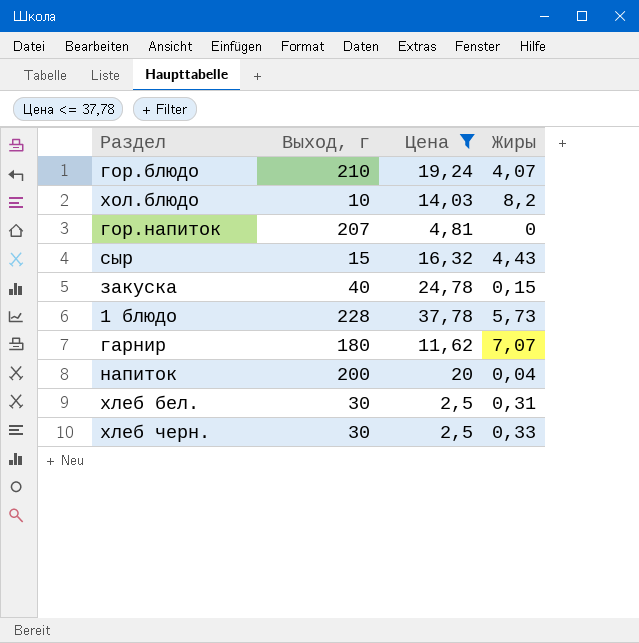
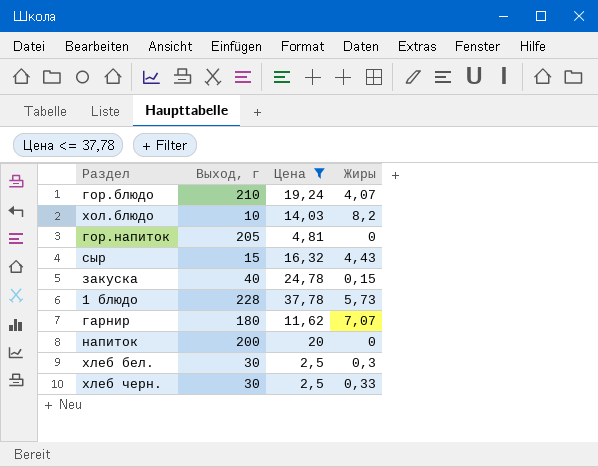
гор.напиток | Выход, г: 207 -> 205
напиток | Жиры: 0,04 -> 0
хлеб бел. | Жиры: 0,31 -> 0,3

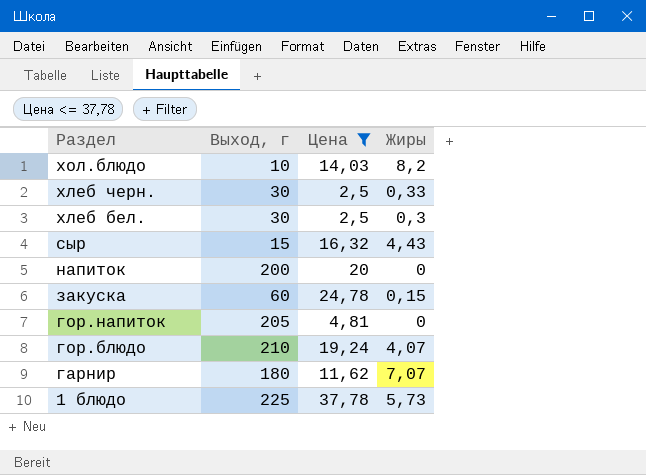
row order: none -> Раздел descending
закуска | Выход, г: 40 -> 60
1 блюдо | Выход, г: 228 -> 225

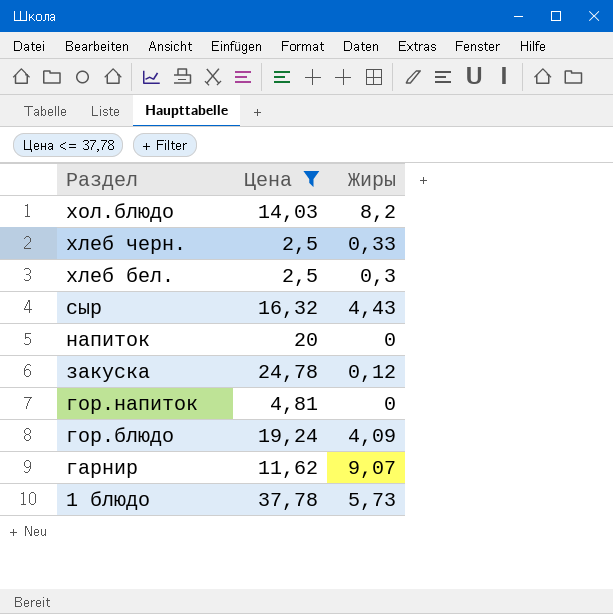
column Выход, г | position: 2 -> none
закуска | Жиры: 0,15 -> 0,12
гор.блюдо | Жиры: 4,07 -> 4,09
гарнир | Жиры: 7,07 -> 9,07

